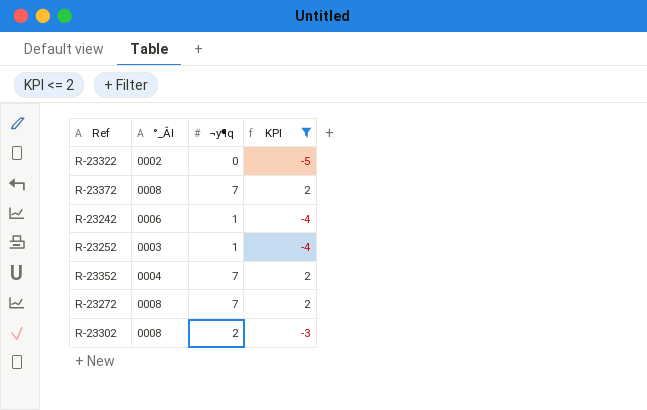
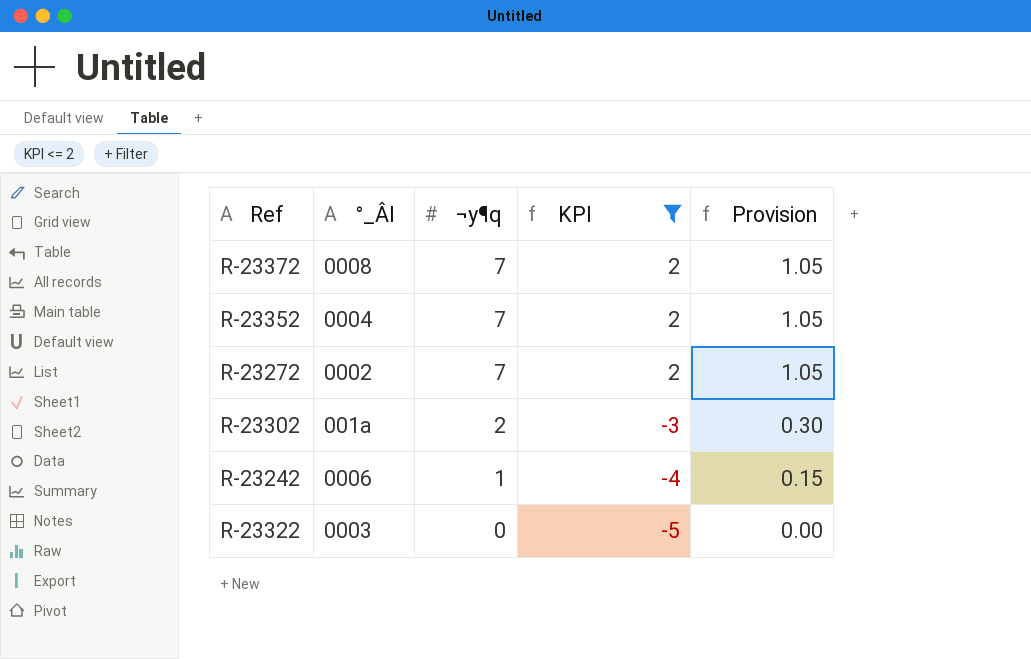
row order: none -> ¬y¶q descending
column Provision | formula: none -> [¬y¶q] * 0.15
row R-23252: 0003 | 1 | -4 -> none
R-23272 | °_ÂI: 0008 -> 0002
R-23302 | °_ÂI: 0008 -> 001a
R-23322 | °_ÂI: 0002 -> 0003

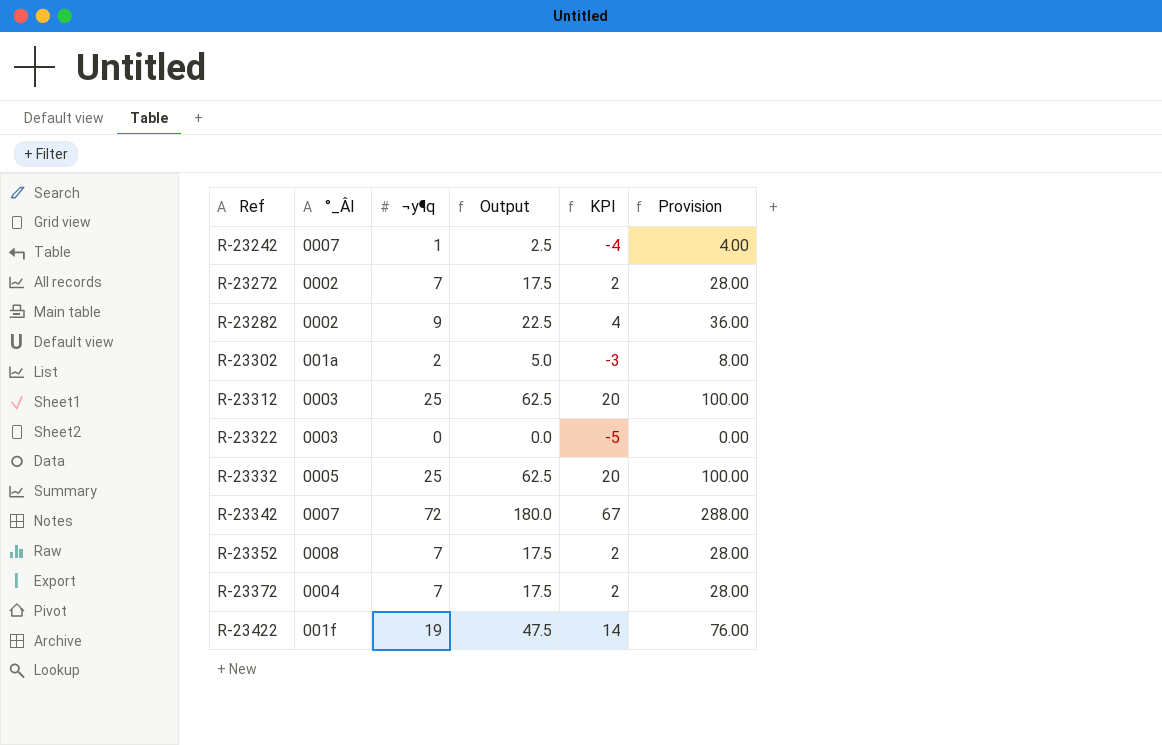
filter: KPI <= 2 -> none
row order: ¬y¶q descending -> Ref ascending
column Output | formula: none -> [¬y¶q] * 2.5
column Provision | formula: [¬y¶q] * 0.15 -> [¬y¶q] * 4
R-23242 | °_ÂI: 0006 -> 0007
R-23352 | °_ÂI: 0004 -> 0008
R-23372 | °_ÂI: 0008 -> 0004

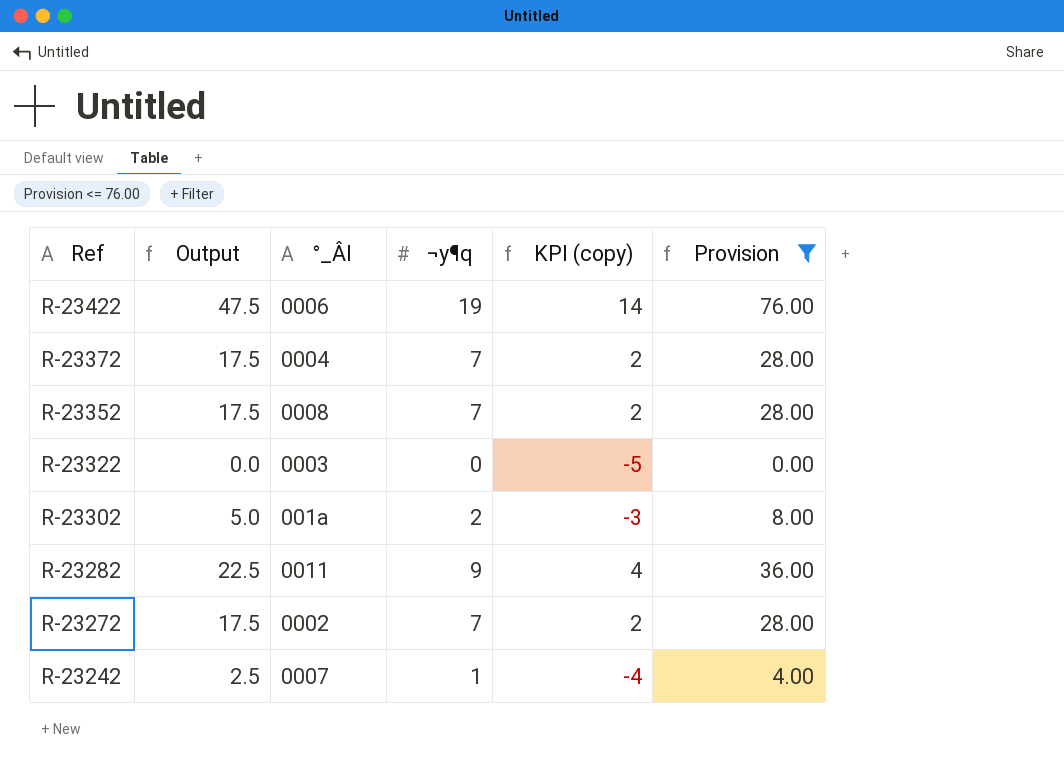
filter: none -> Provision <= 76.00
row order: Ref ascending -> Ref descending
column Output | position: 4 -> 2
column name: KPI -> KPI (copy)
R-23422 | °_ÂI: 001f -> 0006
R-23282 | °_ÂI: 0002 -> 0011

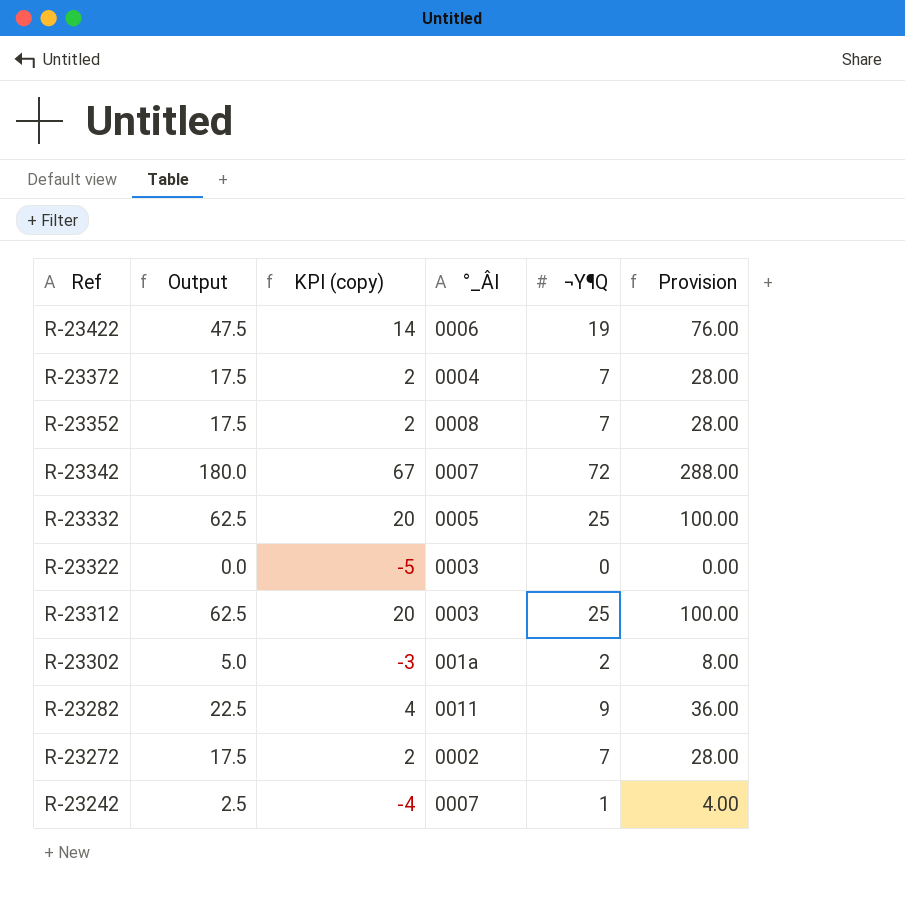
filter: Provision <= 76.00 -> none
column KPI (copy) | position: 5 -> 3
column name: ¬y¶q -> ¬Y¶Q

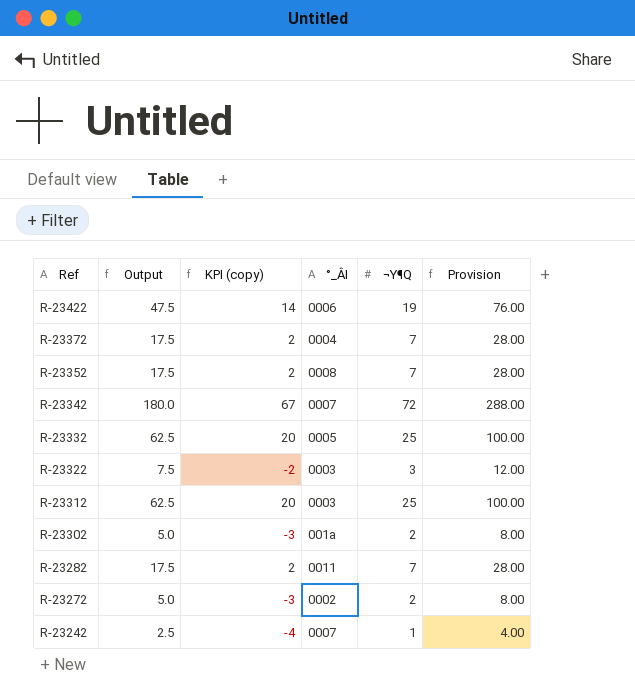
R-23322 | Output: 0.0 -> 7.5
R-23322 | KPI (copy): -5 -> -2
R-23322 | ¬Y¶Q: 0 -> 3
R-23322 | Provision: 0.00 -> 12.00
R-23282 | Output: 22.5 -> 17.5
R-23282 | KPI (copy): 4 -> 2
R-23282 | ¬Y¶Q: 9 -> 7
R-23282 | Provision: 36.00 -> 28.00
R-23272 | Output: 17.5 -> 5.0
R-23272 | KPI (copy): 2 -> -3
R-23272 | ¬Y¶Q: 7 -> 2
R-23272 | Provision: 28.00 -> 8.00

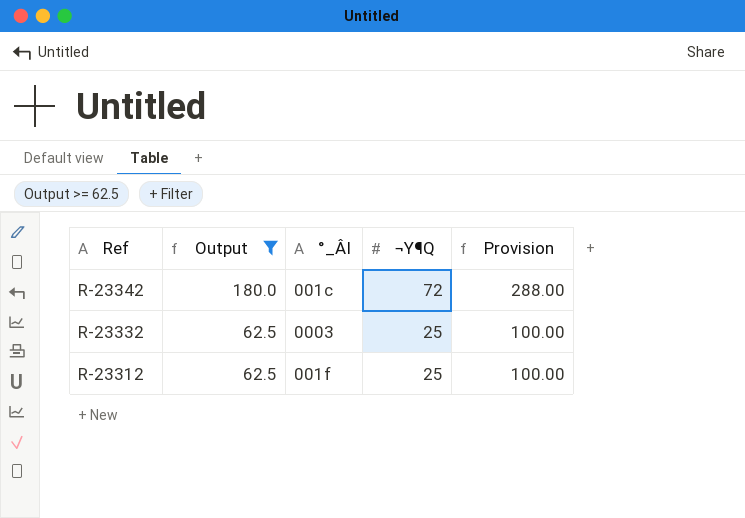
filter: none -> Output >= 62.5
column KPI (copy) | formula: [¬Y¶Q] - 5 -> none
R-23342 | °_ÂI: 0007 -> 001c
R-23332 | °_ÂI: 0005 -> 0003
R-23312 | °_ÂI: 0003 -> 001f

